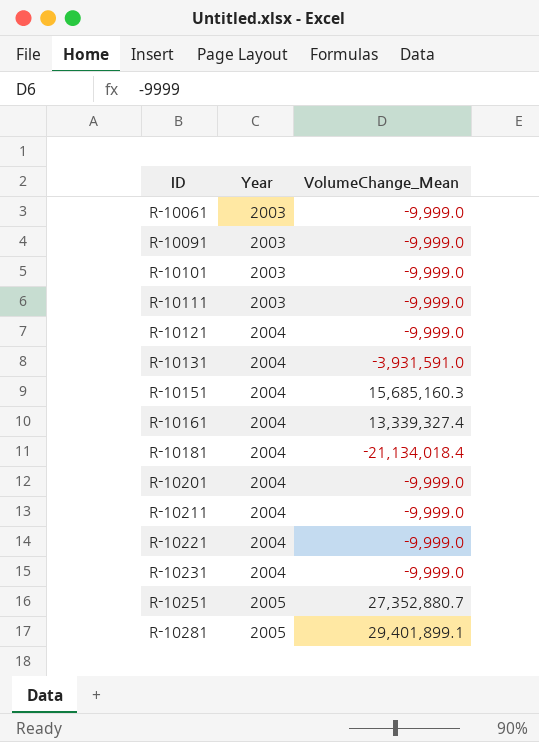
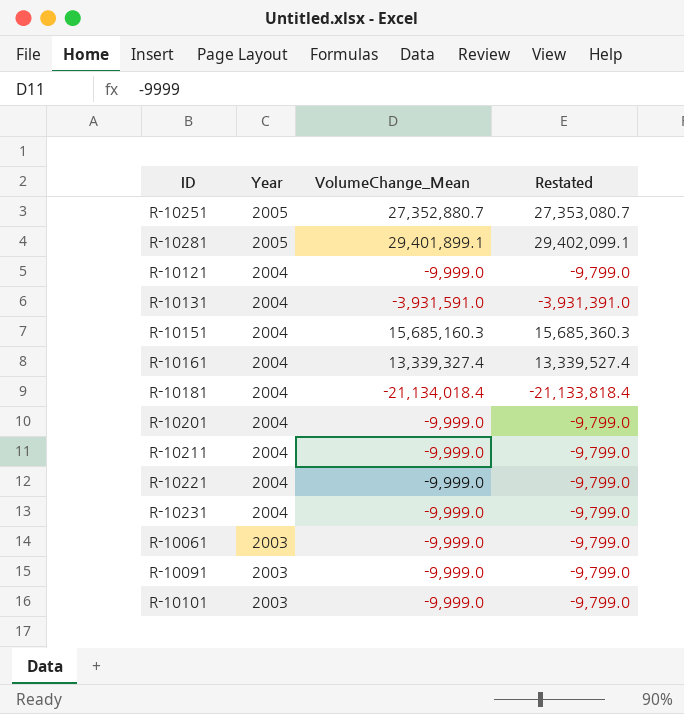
row order: ID ascending -> Year descending
column Restated | formula: none -> [VolumeChange_Mean] + 200
row R-10111: 2003 | -9,999.0 -> none

